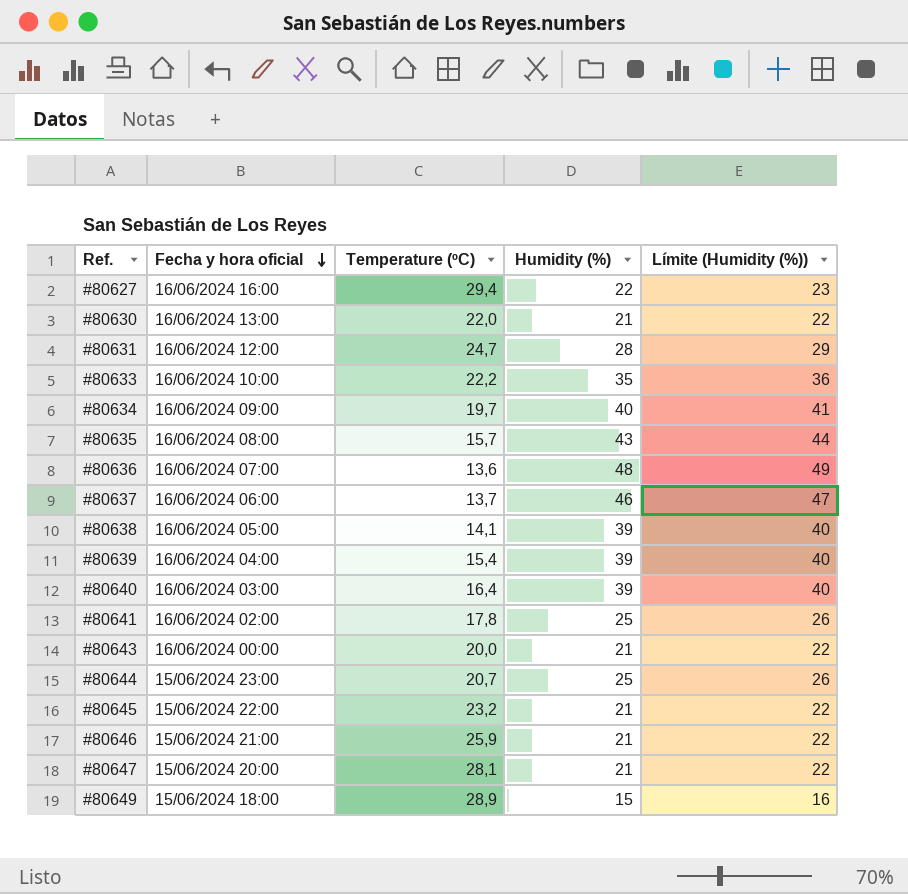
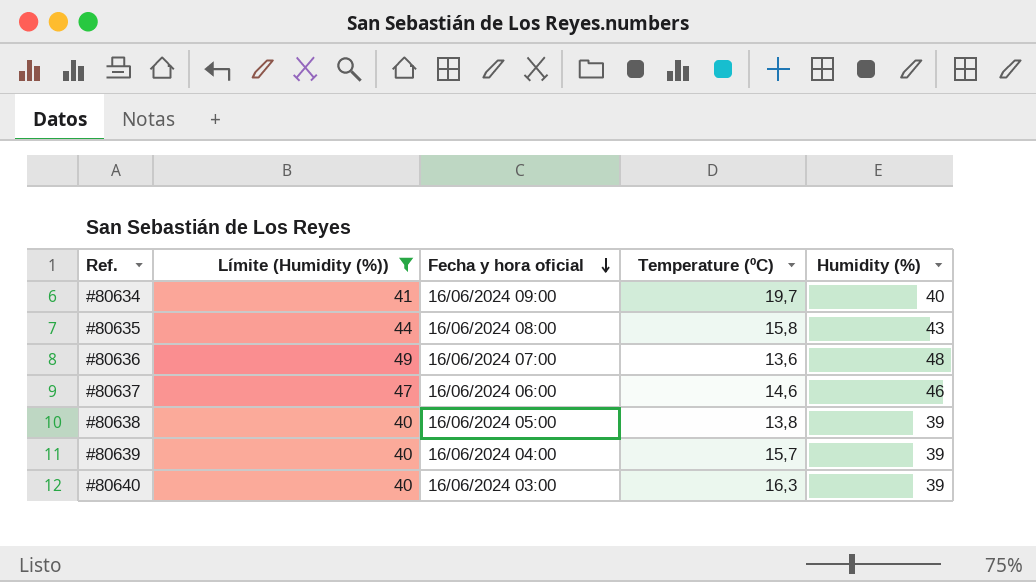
filter: none -> Límite (Humidity (%)) >= 40
column Límite (Humidity (%)) | position: 5 -> 2
#80635 | Temperature (ºC): 15,7 -> 15,8
#80637 | Temperature (ºC): 13,7 -> 14,6
#80638 | Temperature (ºC): 14,1 -> 13,8
#80639 | Temperature (ºC): 15,4 -> 15,7
#80640 | Temperature (ºC): 16,4 -> 16,3

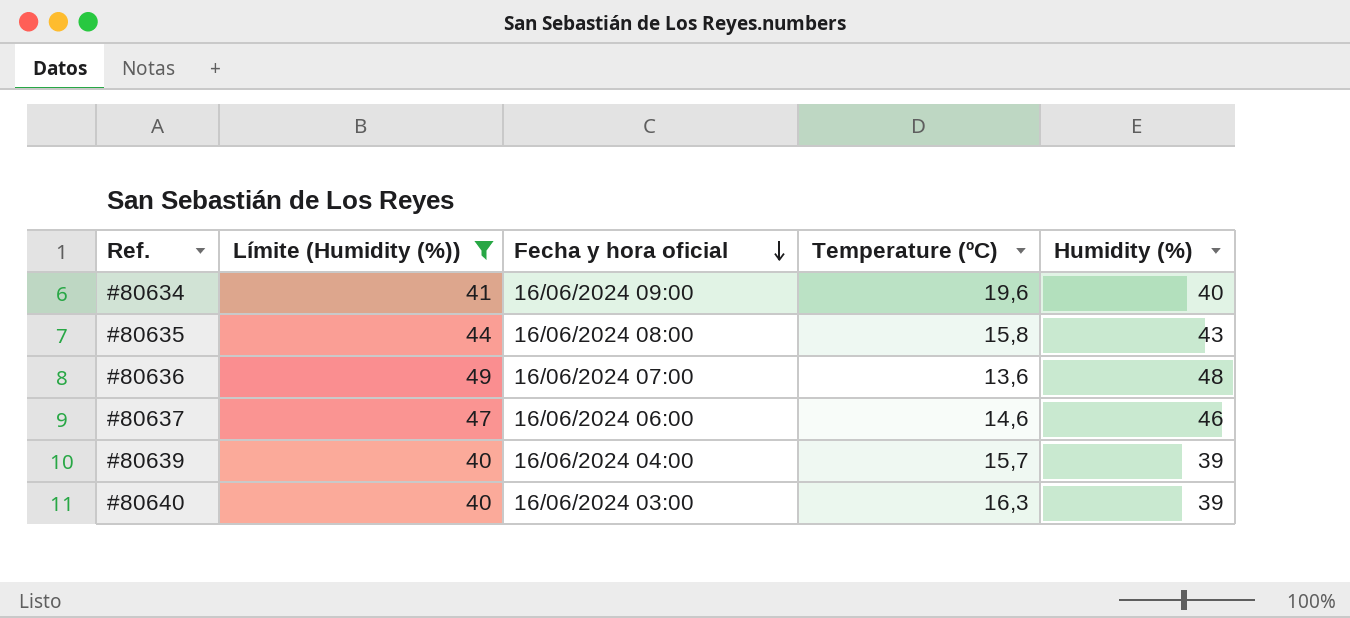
row #80638: 40 | 16/06/2024 05:00 | 13,8 | 39 -> none
#80634 | Temperature (ºC): 19,7 -> 19,6

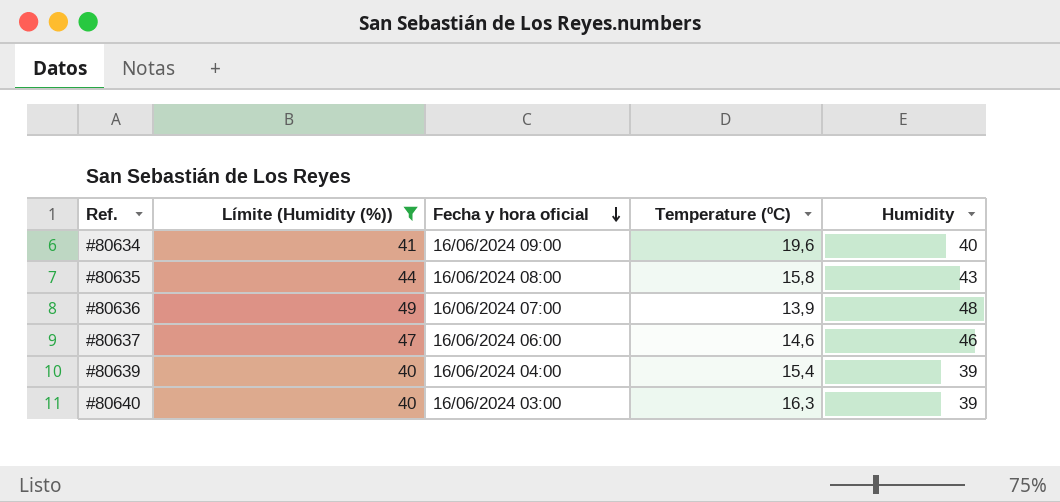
column name: Humidity (%) -> Humidity
#80636 | Temperature (ºC): 13,6 -> 13,9
#80639 | Temperature (ºC): 15,7 -> 15,4

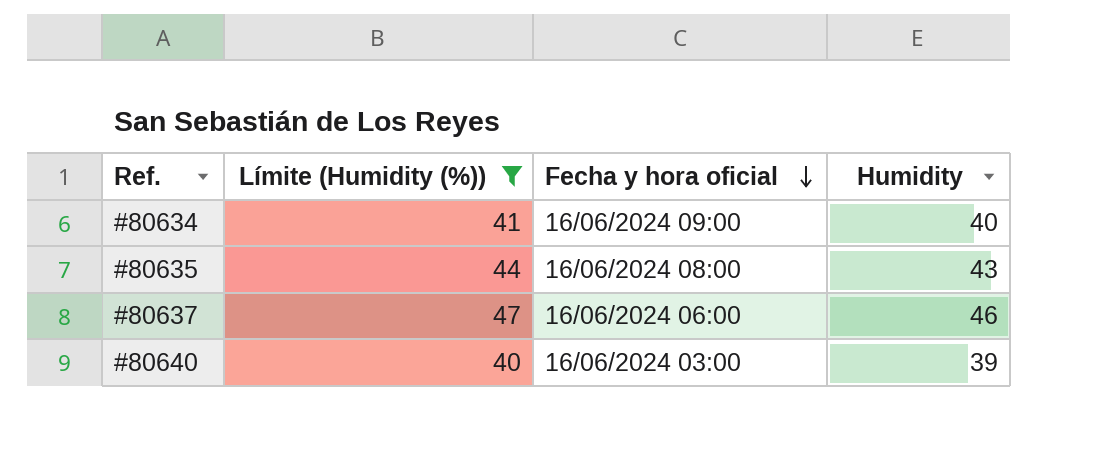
column Temperature (ºC) | position: 4 -> none
row #80636: 49 | 16/06/2024 07:00 | 13,9 | 48 -> none
row #80639: 40 | 16/06/2024 04:00 | 15,4 | 39 -> none

